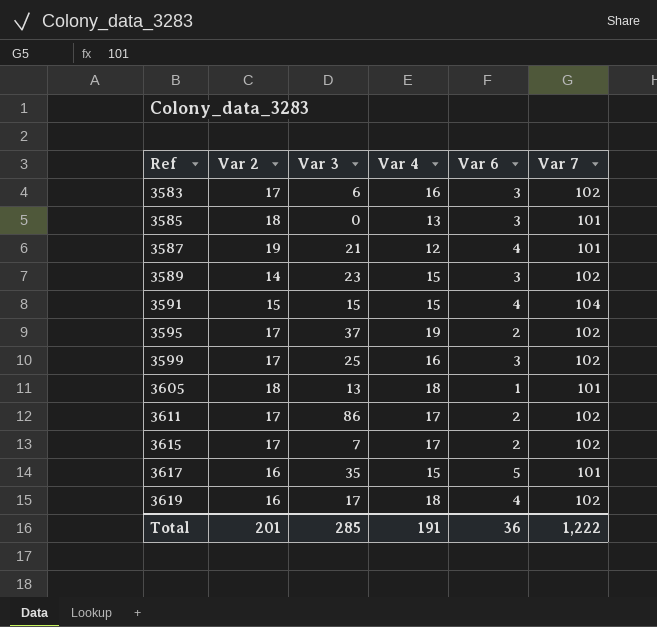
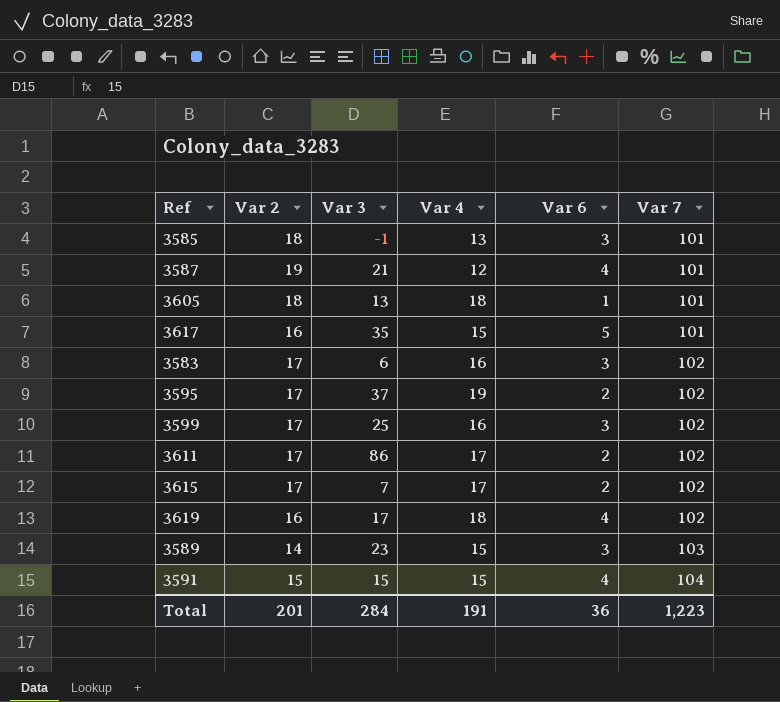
row order: Ref ascending -> Var 7 ascending
3585 | Var 3: 0 -> -1
3589 | Var 7: 102 -> 103
Total | Var 3: 285 -> 284
Total | Var 7: 1,222 -> 1,223

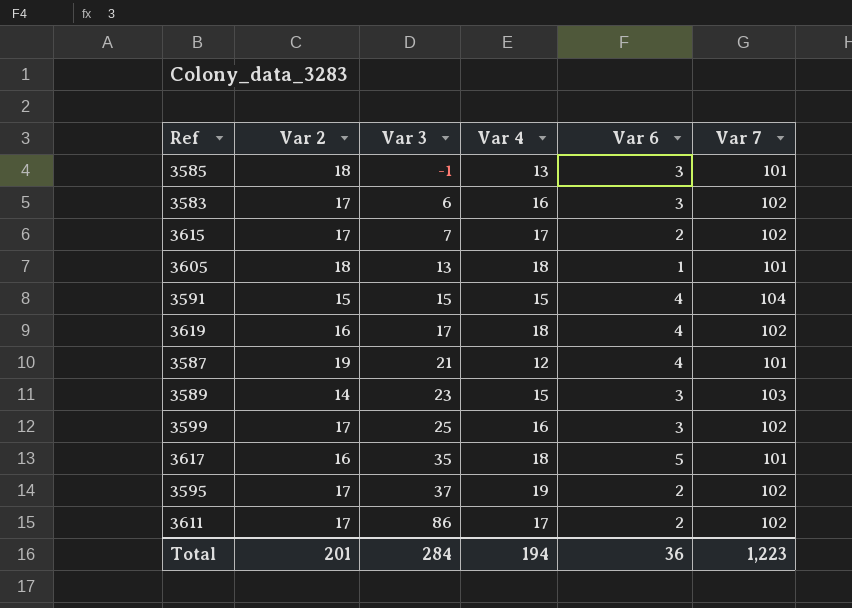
row order: Var 7 ascending -> Var 3 ascending
3617 | Var 4: 15 -> 18
Total | Var 4: 191 -> 194

